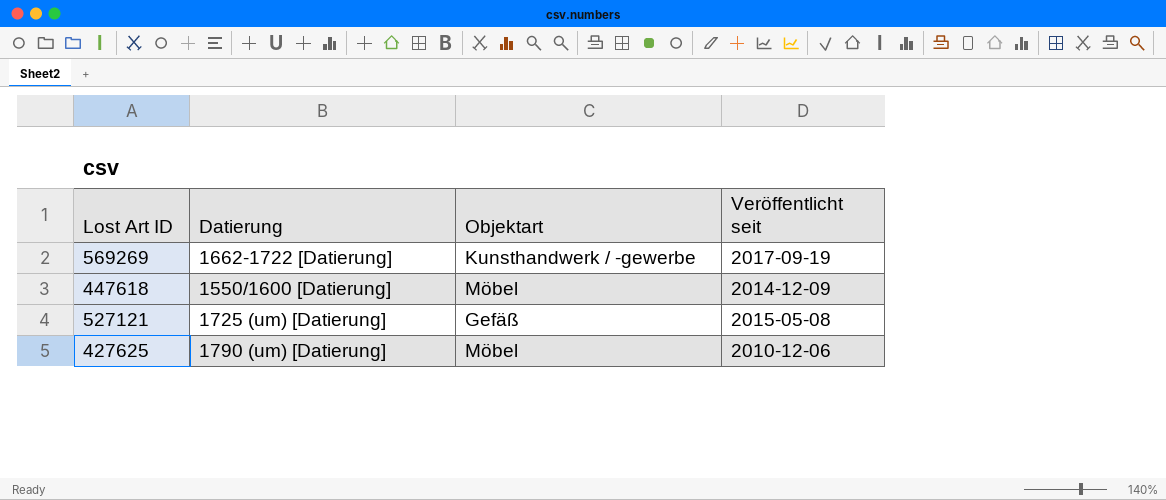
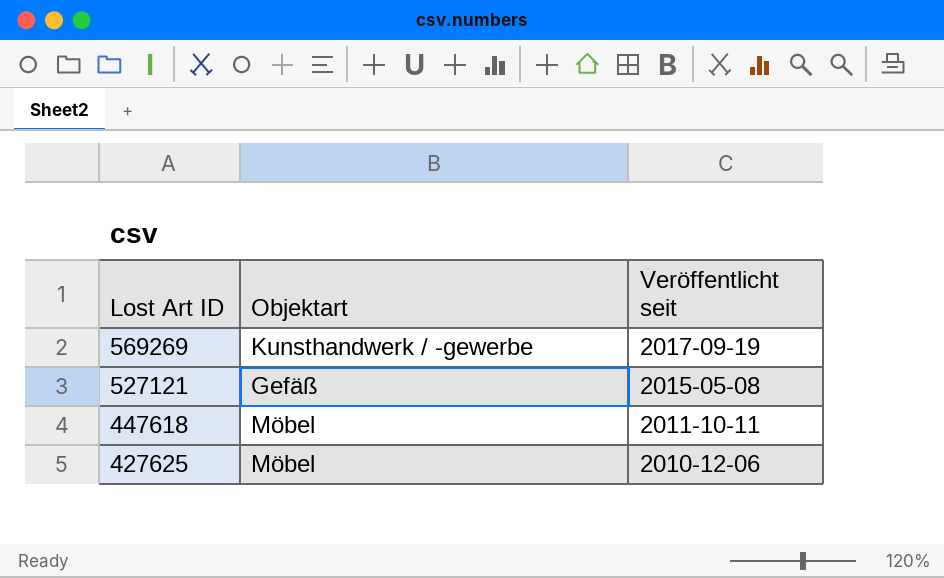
row order: none -> Lost Art ID descending
column Datierung | position: 2 -> none
447618 | Veröffentlicht seit: 2014-12-09 -> 2011-10-11

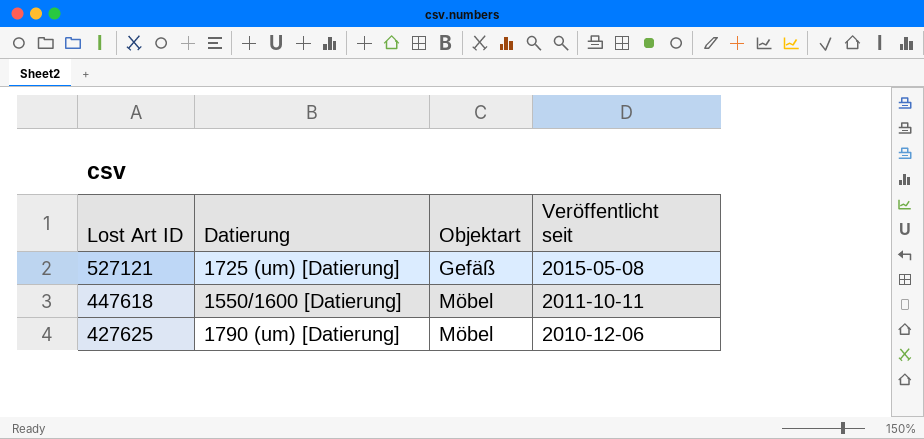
column Datierung | position: none -> 2
row 569269: Kunsthandwerk / -gewerbe | 2017-09-19 -> none

